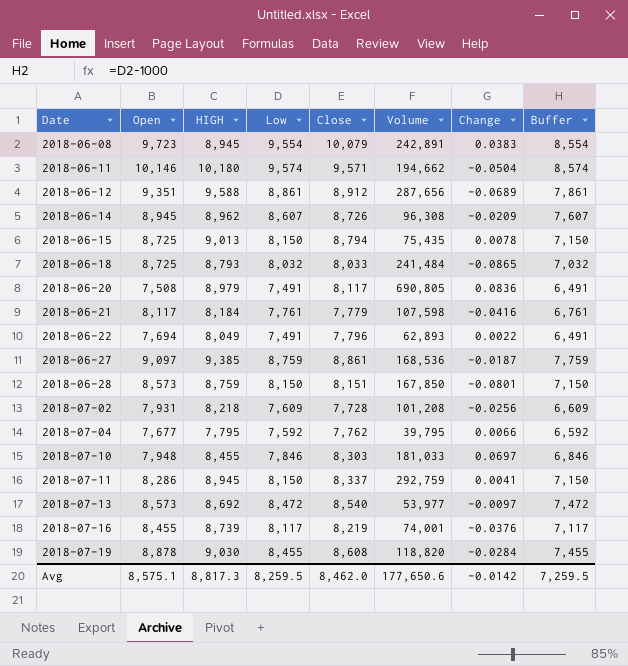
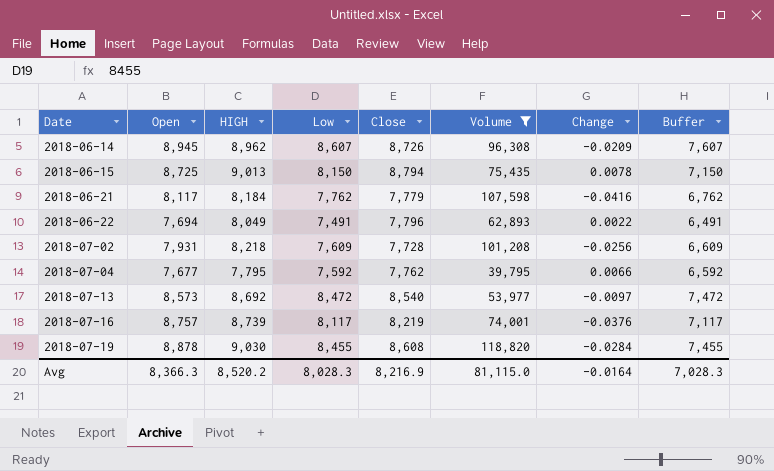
filter: none -> Volume <= 118,820
2018-06-21 | Low: 7,761 -> 7,762
2018-06-21 | Buffer: 6,761 -> 6,762
2018-07-16 | Open: 8,455 -> 8,757
Avg | Open: 8,575.1 -> 8,366.3
Avg | HIGH: 8,817.3 -> 8,520.2
Avg | Low: 8,259.5 -> 8,028.3
Avg | Close: 8,462.0 -> 8,216.9
Avg | Volume: 177,650.6 -> 81,115.0
Avg | Change: -0.0142 -> -0.0164
Avg | Buffer: 7,259.5 -> 7,028.3

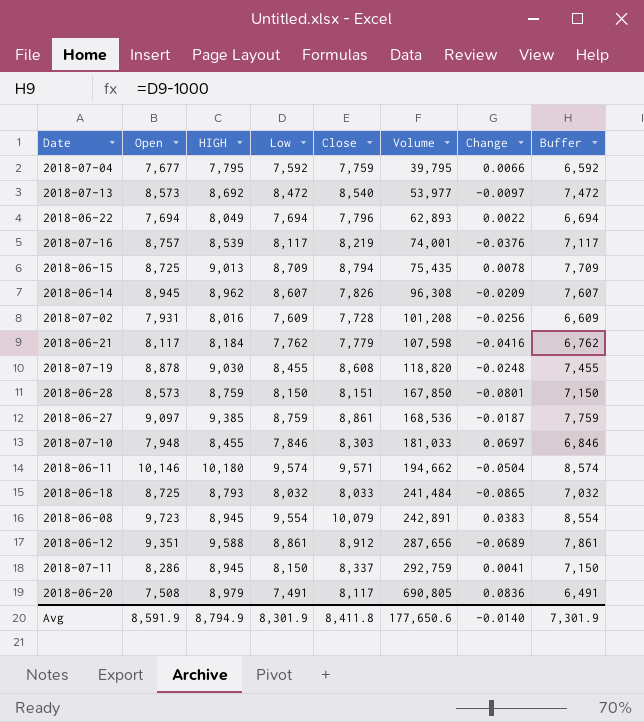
filter: Volume <= 118,820 -> none
row order: Date ascending -> Volume ascending
2018-07-04 | Close: 7,762 -> 7,759
2018-06-22 | Low: 7,491 -> 7,694
2018-06-22 | Buffer: 6,491 -> 6,694
2018-07-16 | HIGH: 8,739 -> 8,539
2018-06-15 | Low: 8,150 -> 8,709
2018-06-15 | Buffer: 7,150 -> 7,709
2018-06-14 | Close: 8,726 -> 7,826
2018-07-02 | HIGH: 8,218 -> 8,016
2018-07-19 | Change: -0.0284 -> -0.0248
Avg | Open: 8,366.3 -> 8,591.9
Avg | HIGH: 8,520.2 -> 8,794.9
Avg | Low: 8,028.3 -> 8,301.9
Avg | Close: 8,216.9 -> 8,411.8
Avg | Volume: 81,115.0 -> 177,650.6
Avg | Change: -0.0164 -> -0.0140
Avg | Buffer: 7,028.3 -> 7,301.9

